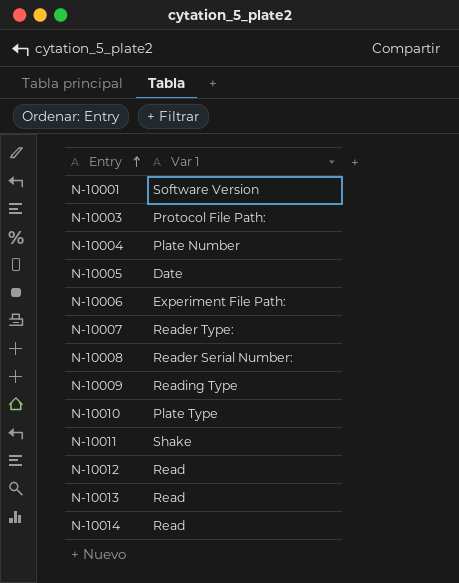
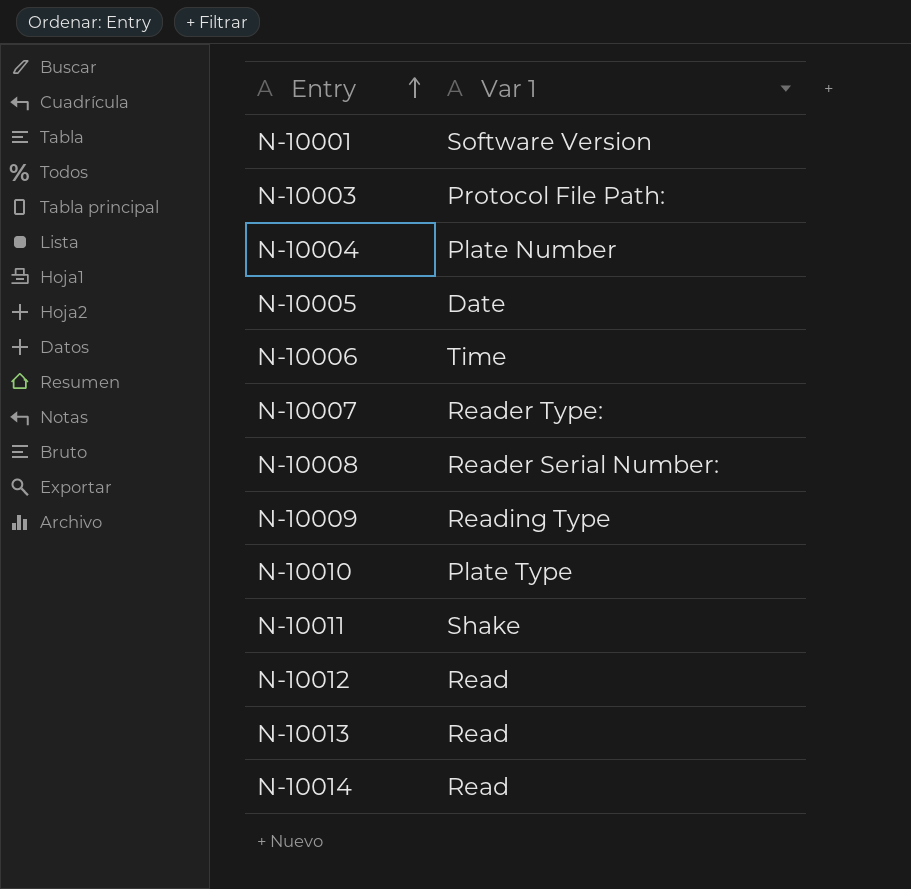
N-10006 | Var 1: Experiment File Path: -> Time

